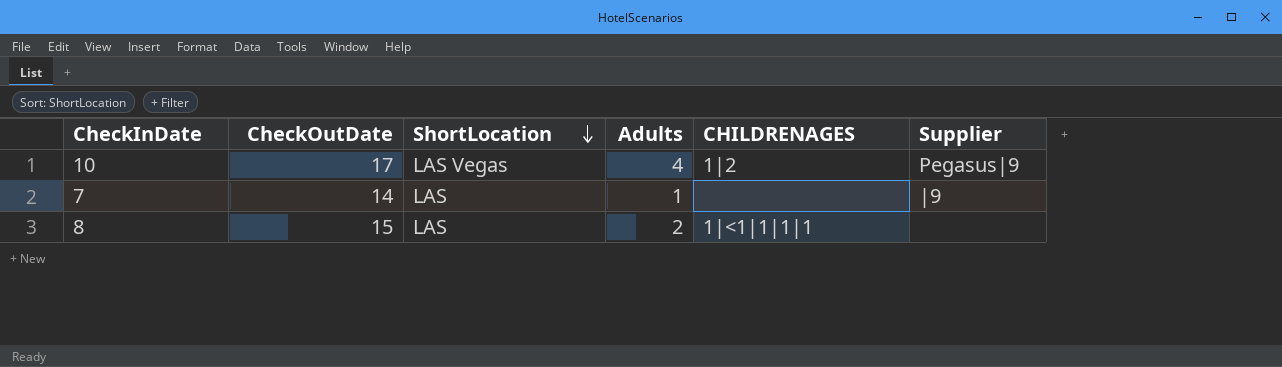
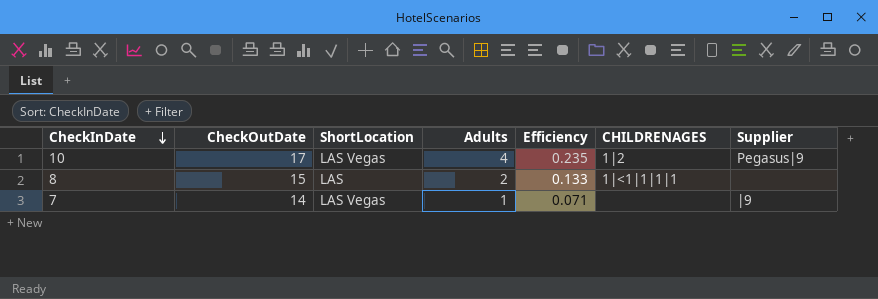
row order: ShortLocation descending -> CheckInDate descending
column Efficiency | formula: none -> [Adults] / [CheckOutDate]
7 | ShortLocation: LAS -> LAS Vegas

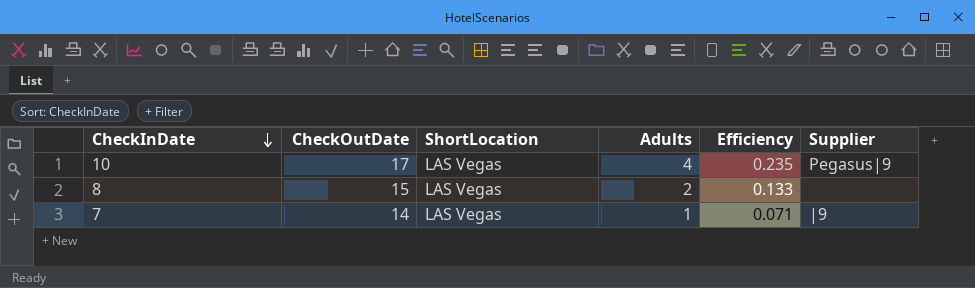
column CHILDRENAGES | position: 6 -> none
8 | ShortLocation: LAS -> LAS Vegas

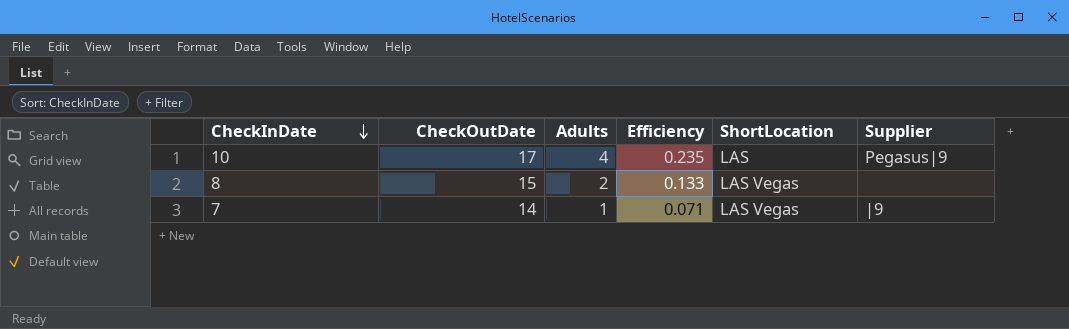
column ShortLocation | position: 3 -> 5
10 | ShortLocation: LAS Vegas -> LAS

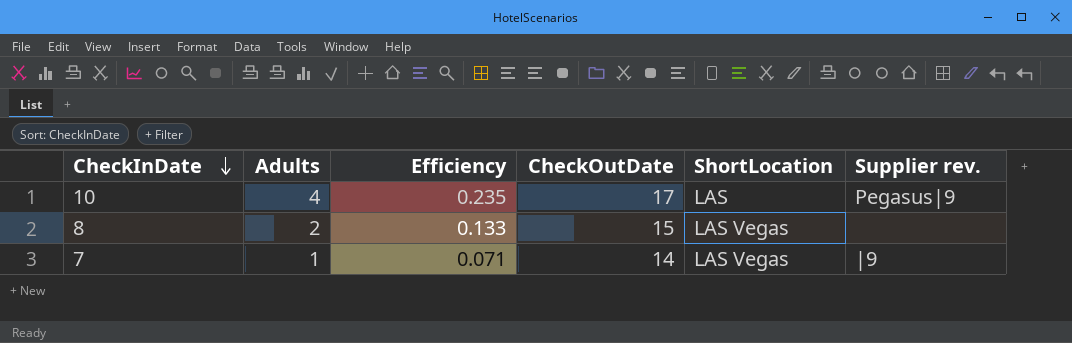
column CheckOutDate | position: 2 -> 4
column name: Supplier -> Supplier rev.

